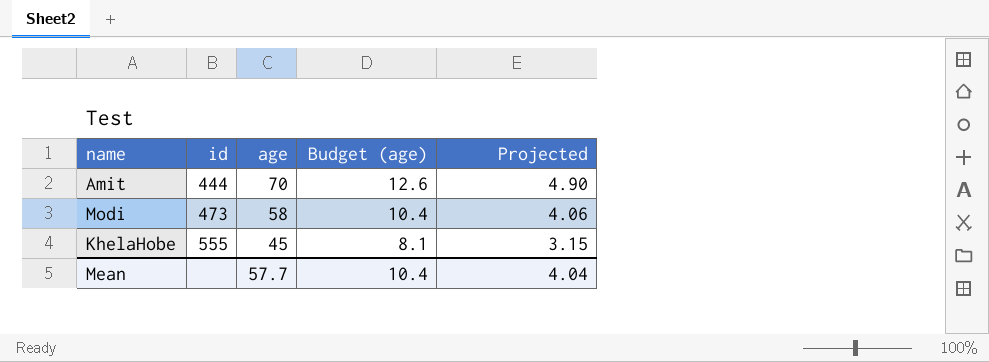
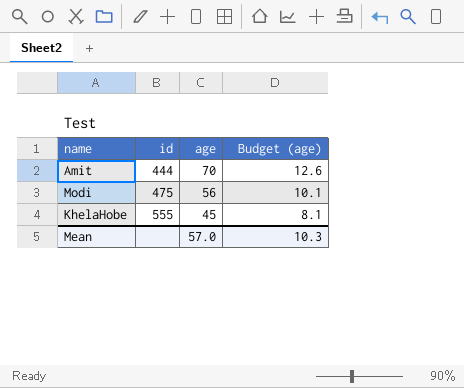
column Projected | formula: [age] * 0.07 -> none
Modi | id: 473 -> 475
Modi | age: 58 -> 56
Modi | Budget (age): 10.4 -> 10.1
Mean | age: 57.7 -> 57.0
Mean | Budget (age): 10.4 -> 10.3

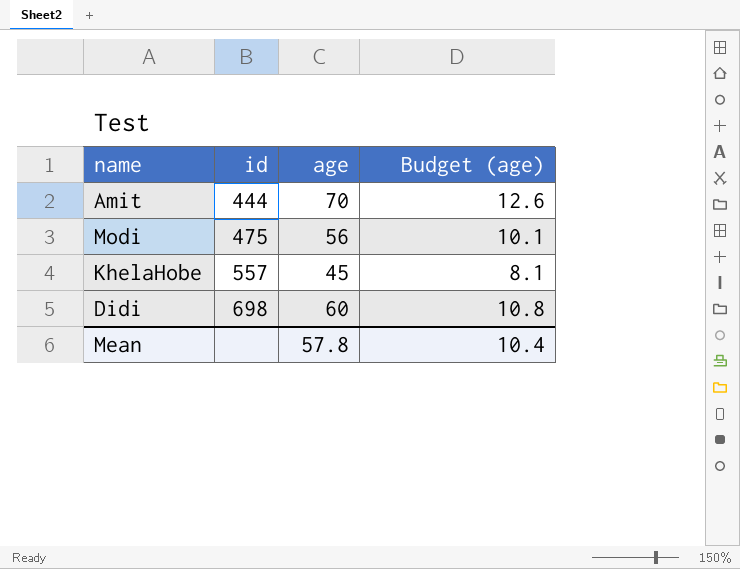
KhelaHobe | id: 555 -> 557
row Didi: none -> 698 | 60 | 10.8
Mean | age: 57.0 -> 57.8
Mean | Budget (age): 10.3 -> 10.4

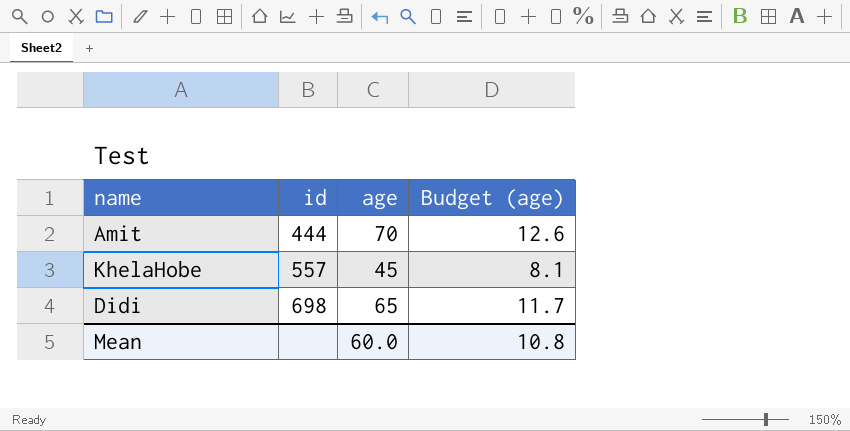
row Modi: 475 | 56 | 10.1 -> none
Didi | age: 60 -> 65
Didi | Budget (age): 10.8 -> 11.7
Mean | age: 57.8 -> 60.0
Mean | Budget (age): 10.4 -> 10.8

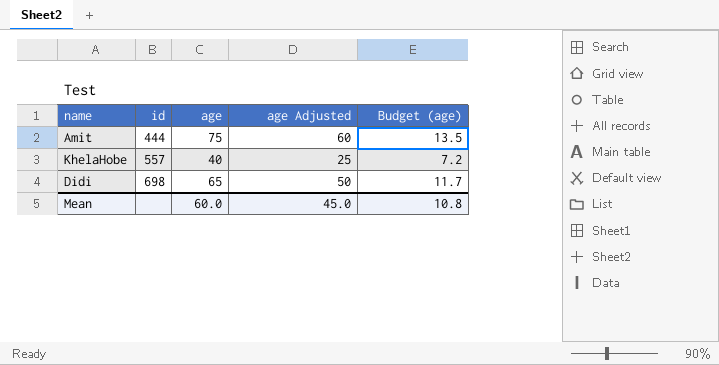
column age Adjusted | formula: none -> [age] - 15
Amit | age: 70 -> 75
Amit | Budget (age): 12.6 -> 13.5
KhelaHobe | age: 45 -> 40
KhelaHobe | Budget (age): 8.1 -> 7.2

